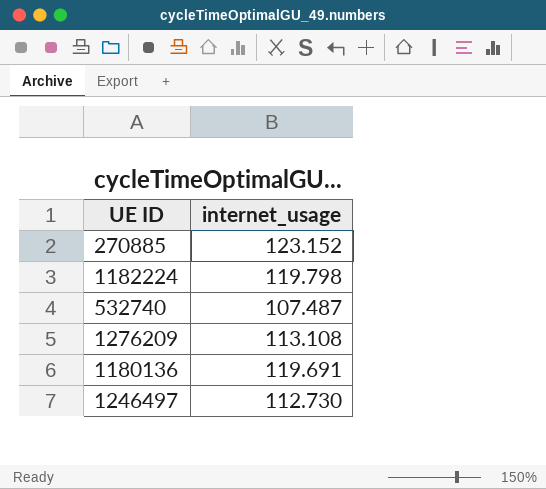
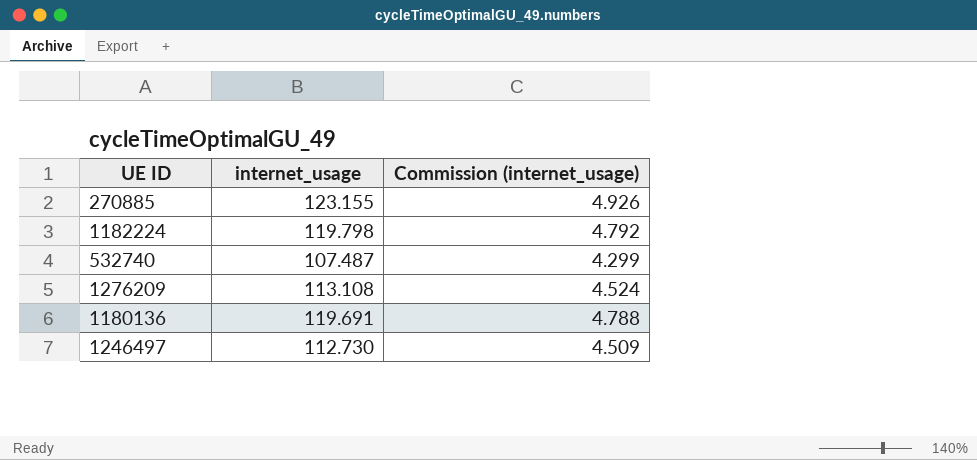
column Commission (internet_usage) | formula: none -> [internet_usage] * 0.04
270885 | internet_usage: 123.152 -> 123.155

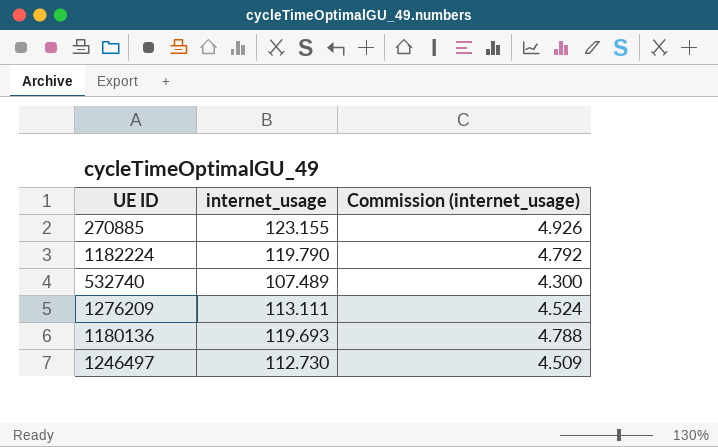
1182224 | internet_usage: 119.798 -> 119.790
532740 | internet_usage: 107.487 -> 107.489
532740 | Commission (internet_usage): 4.299 -> 4.300
1276209 | internet_usage: 113.108 -> 113.111
1180136 | internet_usage: 119.691 -> 119.693

